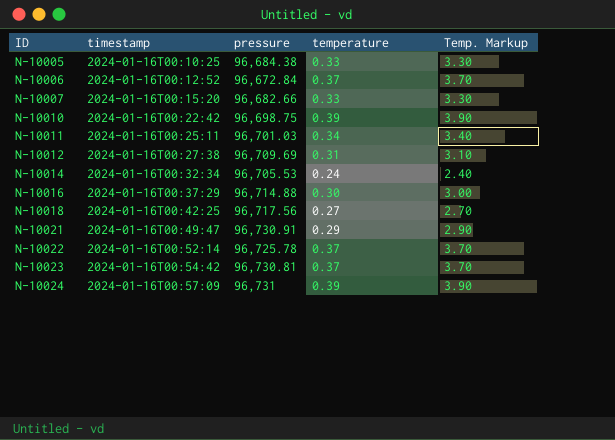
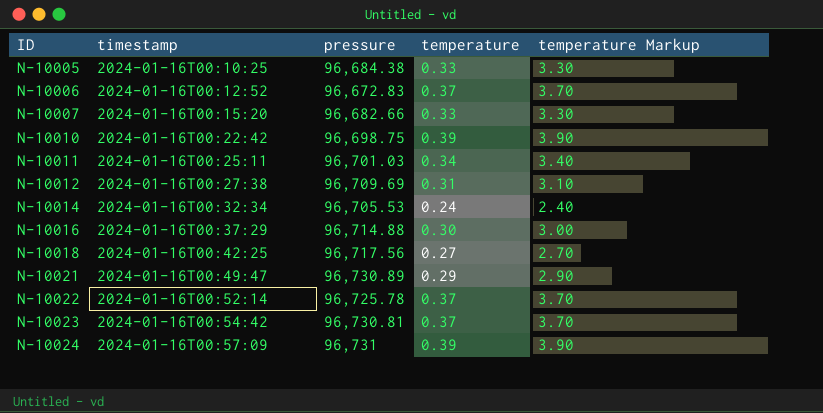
column name: Temp. Markup -> temperature Markup
N-10006 | pressure: 96,672.84 -> 96,672.83
N-10021 | pressure: 96,730.91 -> 96,730.89

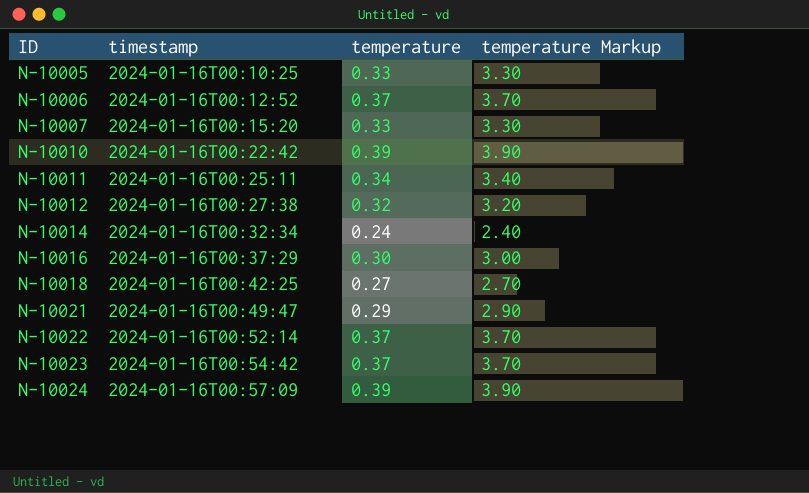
column pressure | position: 3 -> none
N-10012 | temperature: 0.31 -> 0.32
N-10012 | temperature Markup: 3.10 -> 3.20

